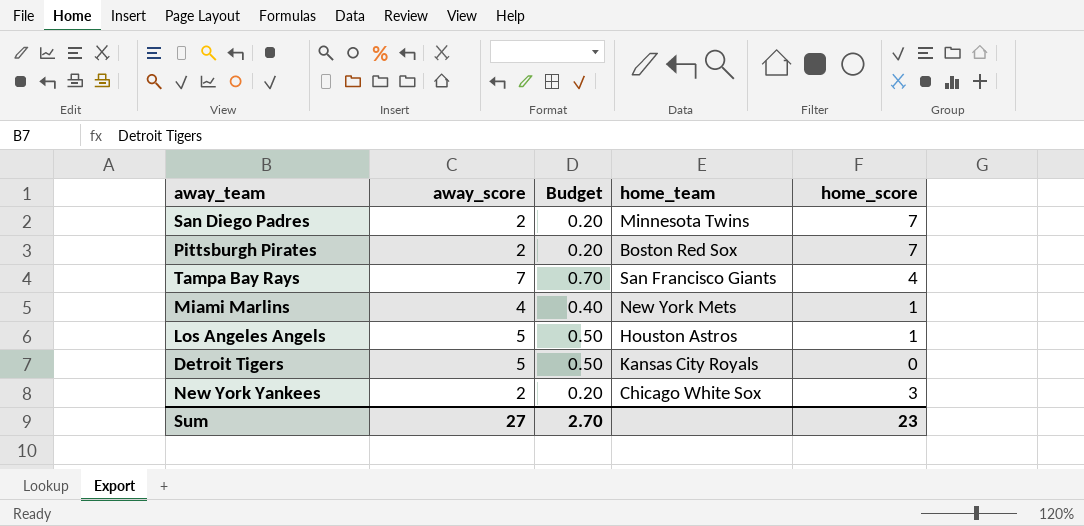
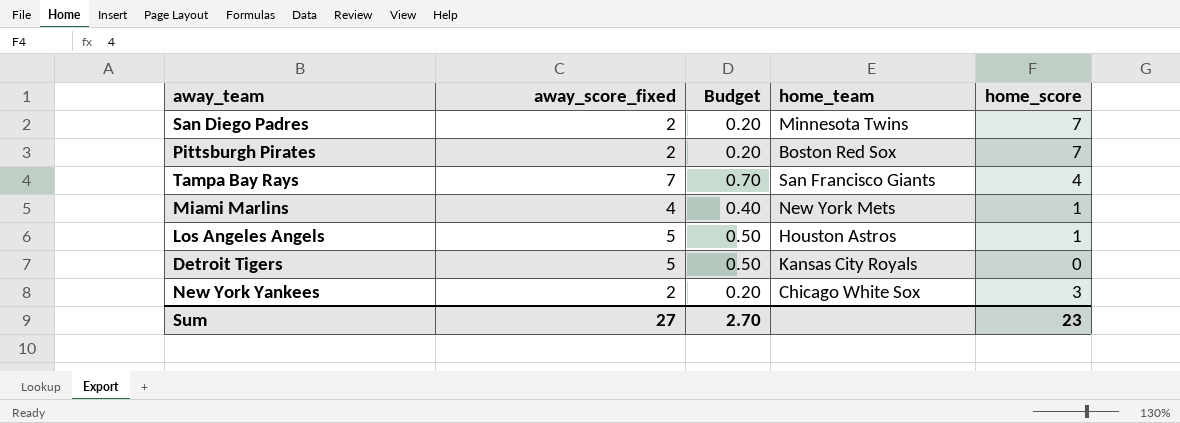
column name: away_score -> away_score_fixed

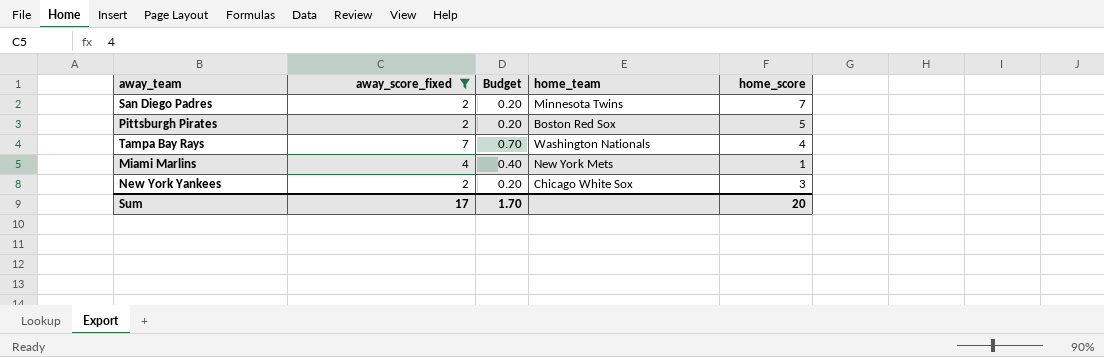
filter: none -> away_score_fixed != 5
Pittsburgh Pirates | home_score: 7 -> 5
Tampa Bay Rays | home_team: San Francisco Giants -> Washington Nationals
Sum | away_score_fixed: 27 -> 17
Sum | Budget: 2.70 -> 1.70
Sum | home_score: 23 -> 20

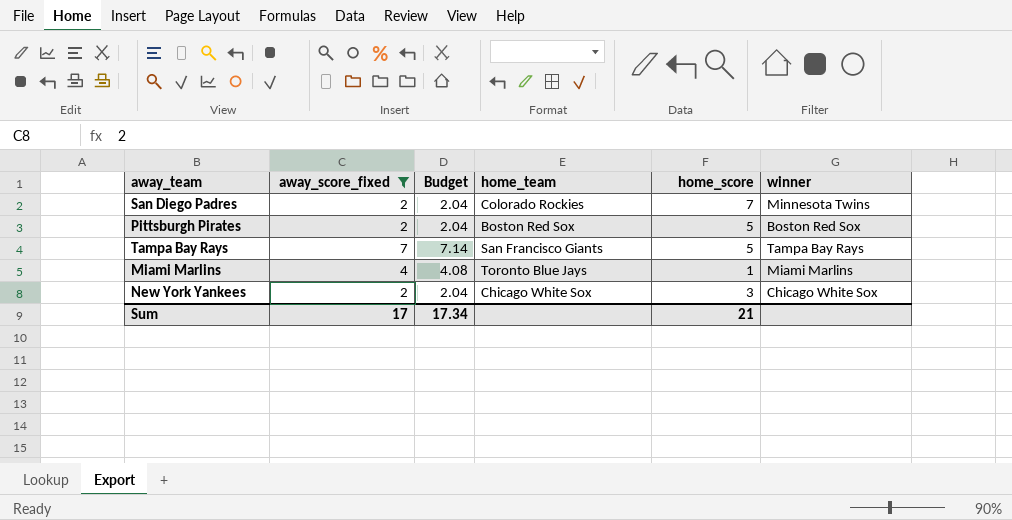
column Budget | formula: [away_score_fixed] * 0.1 -> [away_score_fixed] * 1.02
column winner | position: none -> 6
San Diego Padres | home_team: Minnesota Twins -> Colorado Rockies
Tampa Bay Rays | home_team: Washington Nationals -> San Francisco Giants
Tampa Bay Rays | home_score: 4 -> 5
Miami Marlins | home_team: New York Mets -> Toronto Blue Jays
Sum | Budget: 1.70 -> 17.34
Sum | home_score: 20 -> 21

